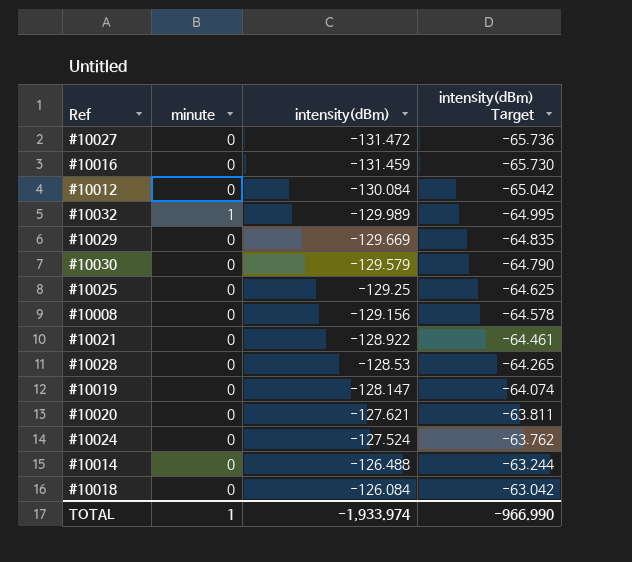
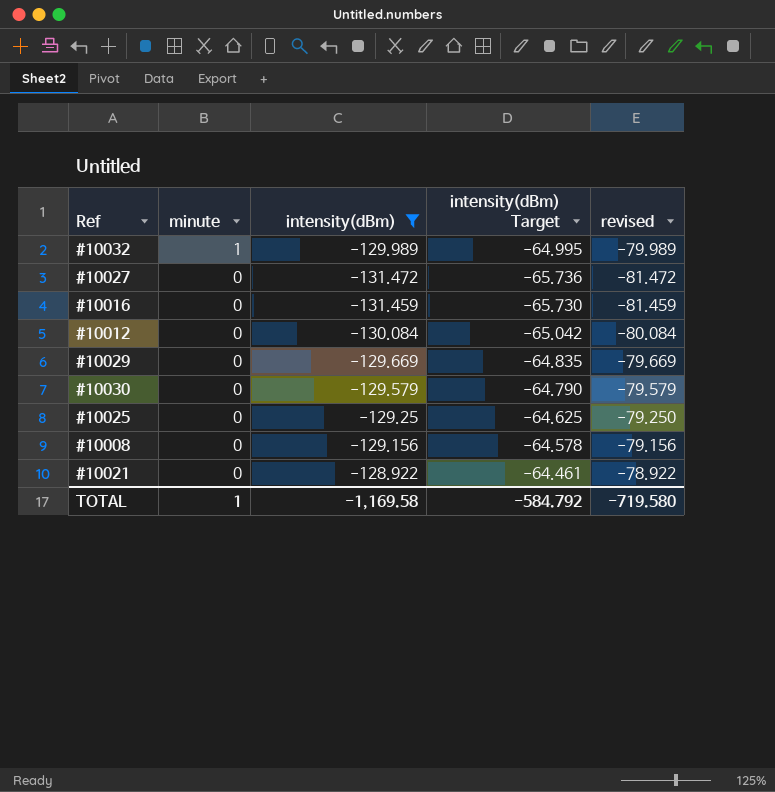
filter: none -> intensity(dBm) <= -128.922
row order: intensity(dBm) ascending -> minute descending
column revised | formula: none -> [intensity(dBm)] + 50
TOTAL | intensity(dBm): -1,933.974 -> -1,169.58
TOTAL | intensity(dBm) Target: -966.990 -> -584.792

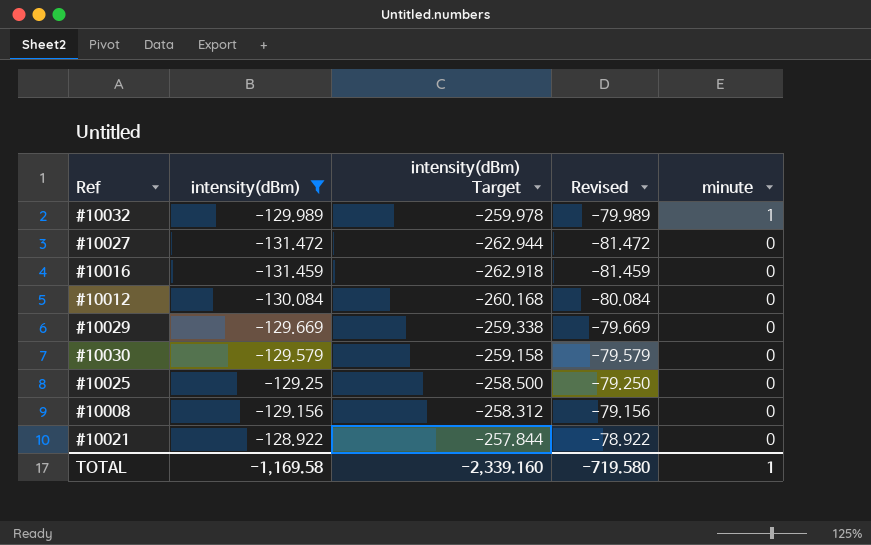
column intensity(dBm) Target | formula: [intensity(dBm)] * 0.5 -> [intensity(dBm)] * 2
column name: revised -> Revised
column minute | position: 2 -> 5
TOTAL | intensity(dBm) Target: -584.792 -> -2,339.160

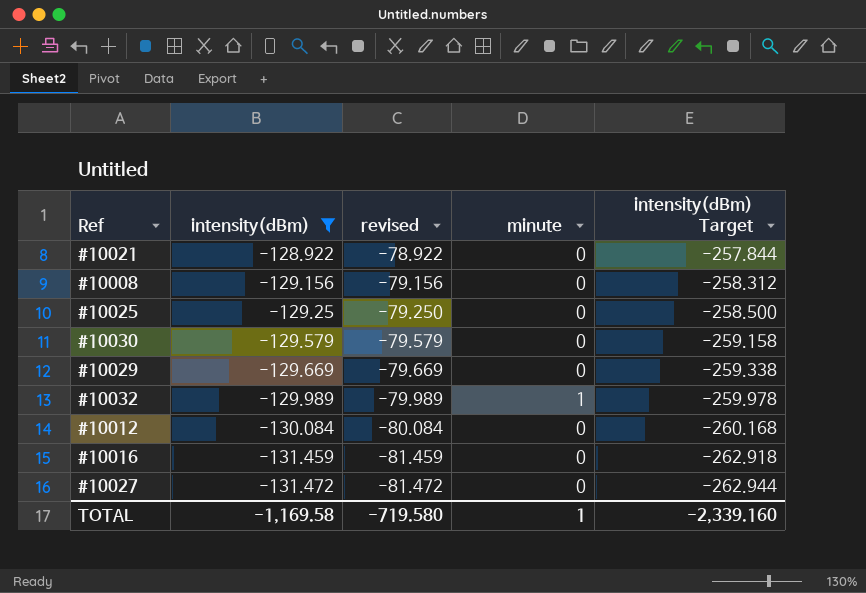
row order: minute descending -> intensity(dBm) descending
column name: Revised -> revised
column intensity(dBm) Target | position: 3 -> 5

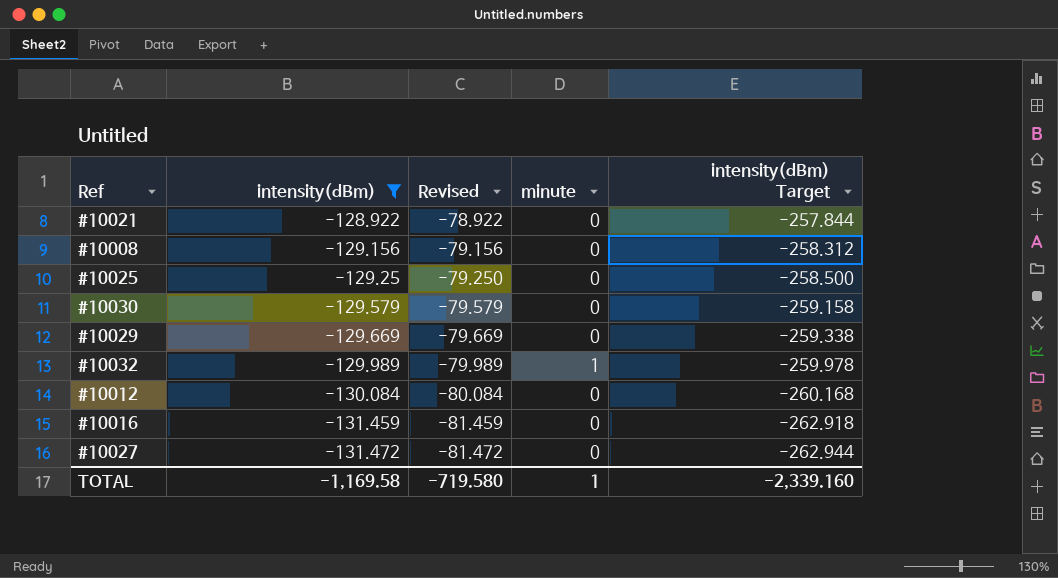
column name: revised -> Revised

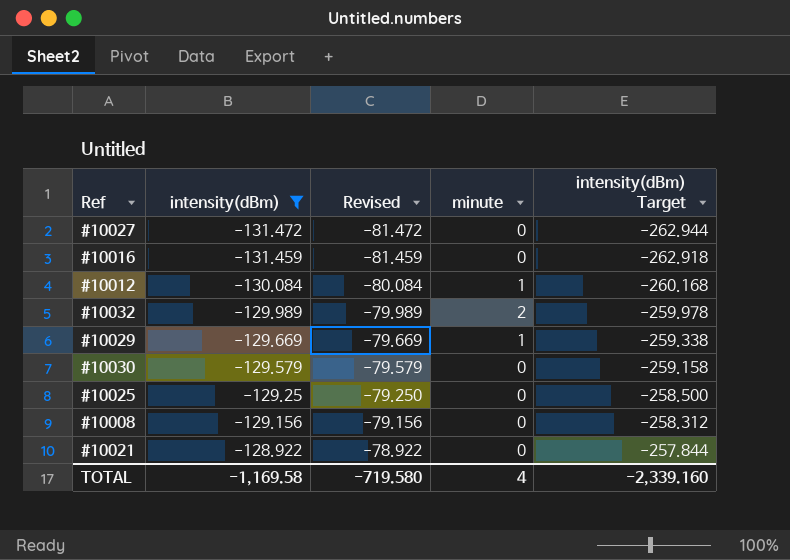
row order: intensity(dBm) descending -> intensity(dBm) ascending
#10012 | minute: 0 -> 1
#10032 | minute: 1 -> 2
#10029 | minute: 0 -> 1
TOTAL | minute: 1 -> 4

